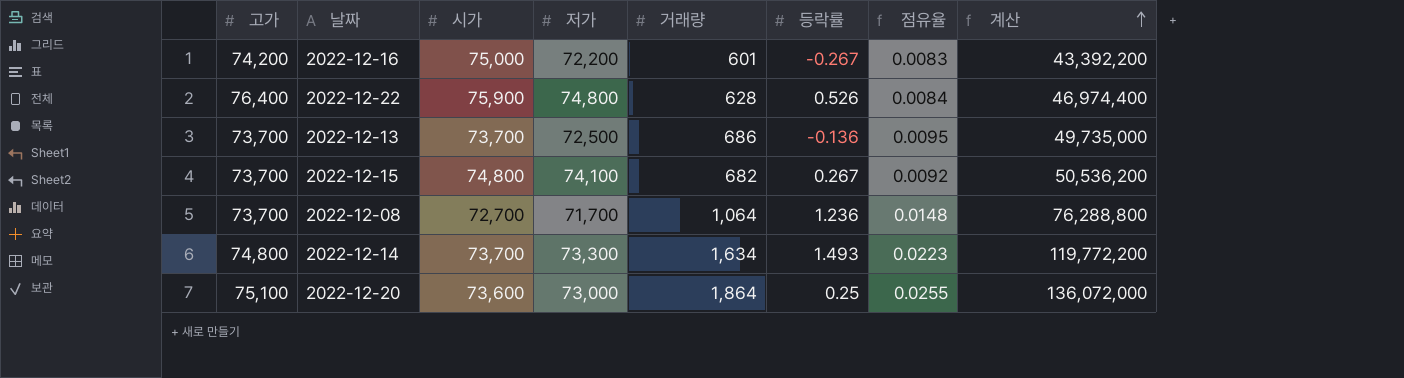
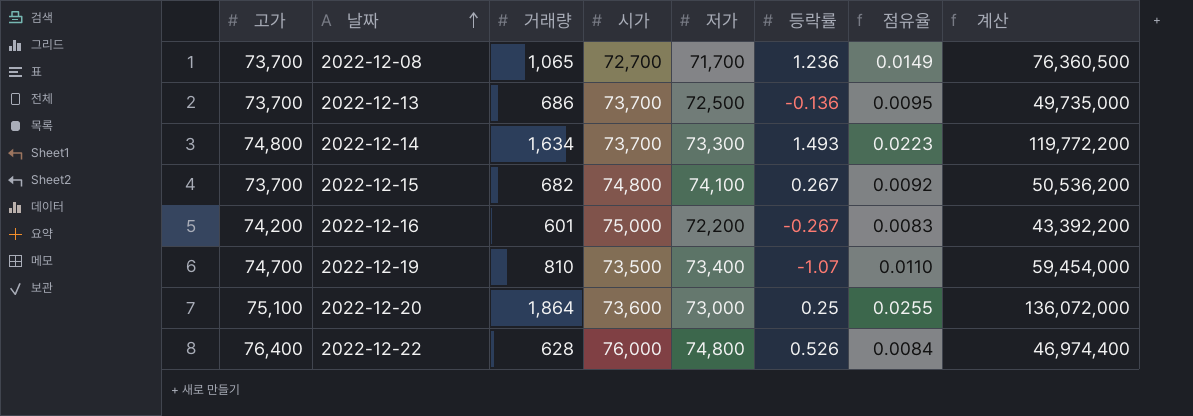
row order: 계산 ascending -> 날짜 ascending
column 거래량 | position: 5 -> 3
2022-12-08 | 거래량: 1,064 -> 1,065
2022-12-08 | 점유율: 0.0148 -> 0.0149
2022-12-08 | 계산: 76,288,800 -> 76,360,500
row 2022-12-19: none -> 74,700 | 810 | 73,500 | 73,400 | -1.07 | 0.0110 | 59,454,000
2022-12-22 | 시가: 75,900 -> 76,000

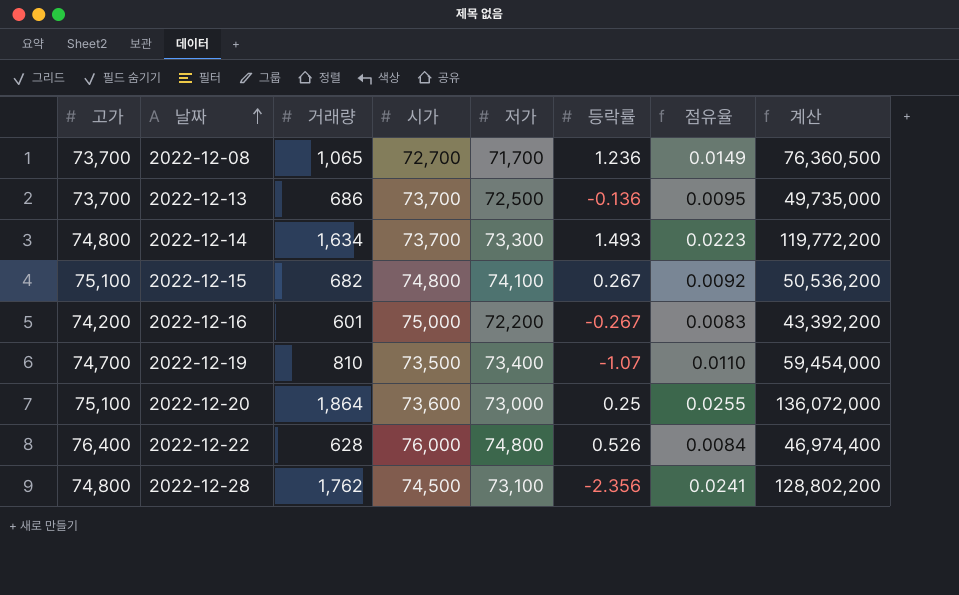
2022-12-15 | 고가: 73,700 -> 75,100
row 2022-12-28: none -> 74,800 | 1,762 | 74,500 | 73,100 | -2.356 | 0.0241 | 128,802,200

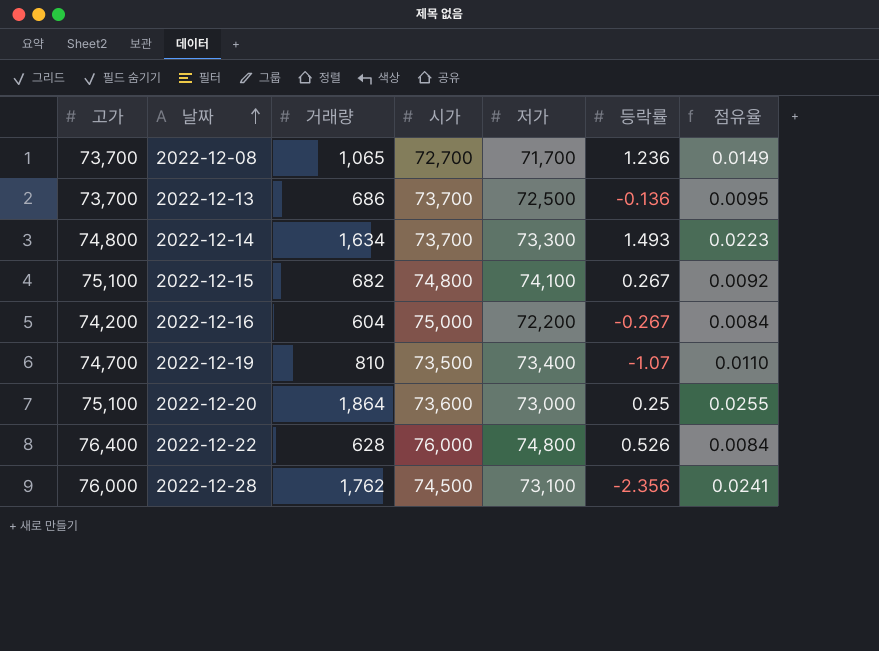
column 계산 | formula: [거래량] * [저가] -> none
2022-12-16 | 거래량: 601 -> 604
2022-12-16 | 점유율: 0.0083 -> 0.0084
2022-12-28 | 고가: 74,800 -> 76,000

